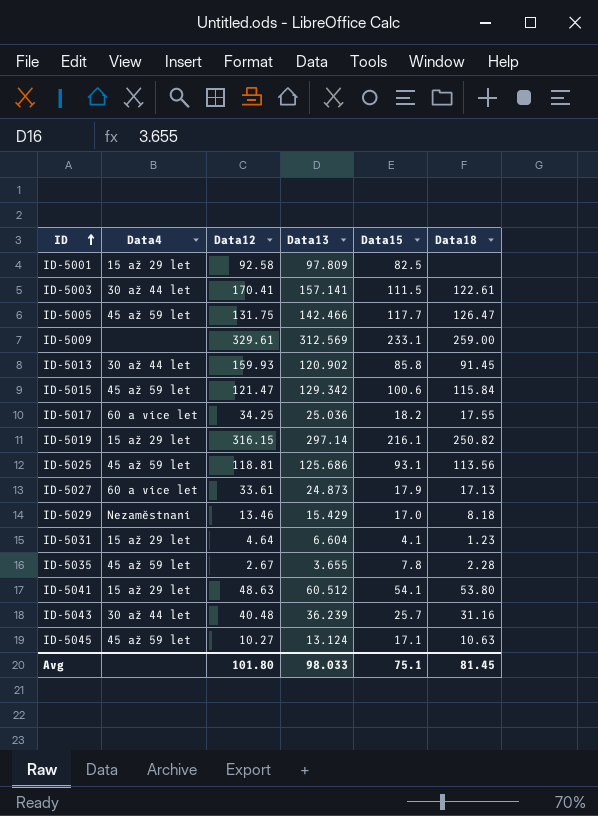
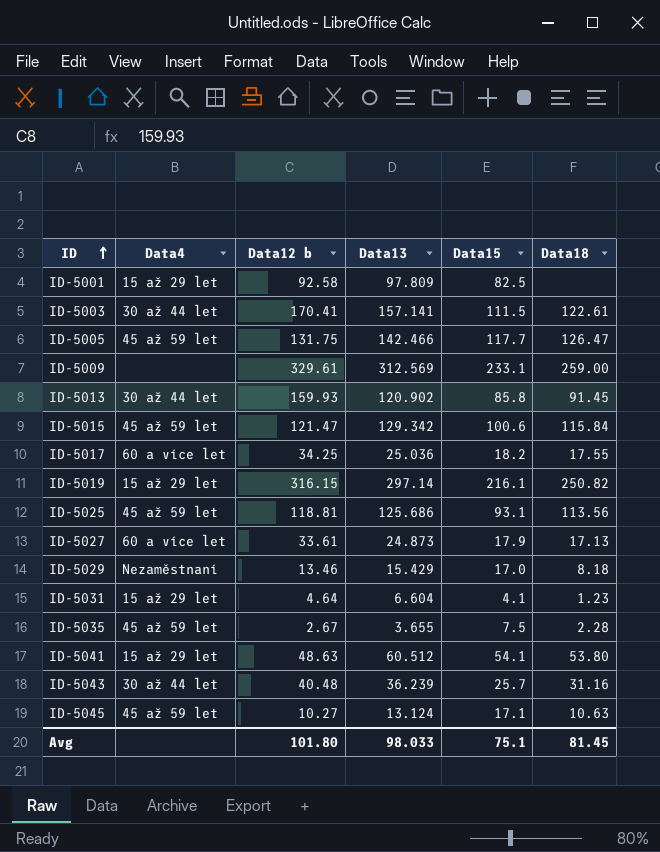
column name: Data12 -> Data12 b
ID-5035 | Data15: 7.8 -> 7.5

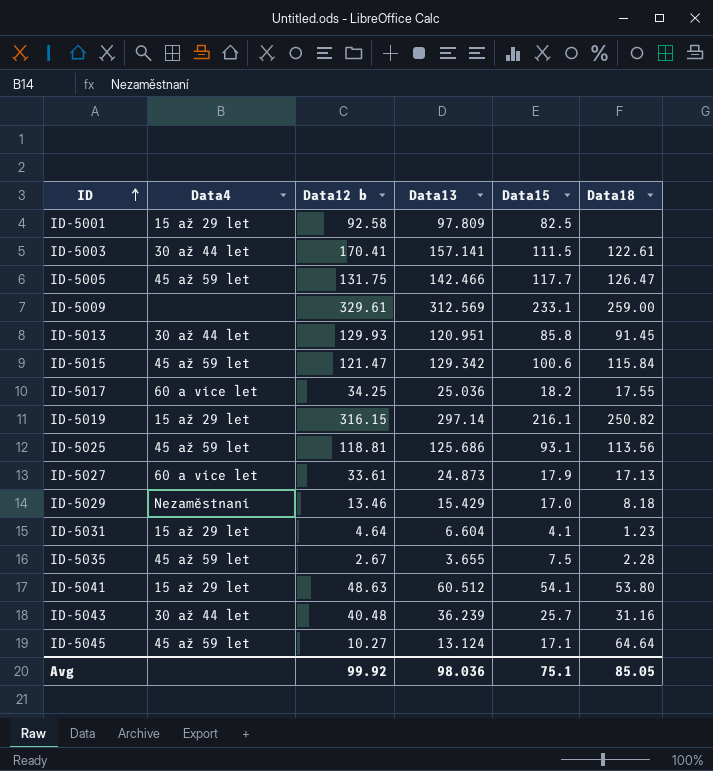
ID-5013 | Data12 b: 159.93 -> 129.93
ID-5013 | Data13: 120.902 -> 120.951
ID-5045 | Data18: 10.63 -> 64.64
Avg | Data12 b: 101.80 -> 99.92
Avg | Data13: 98.033 -> 98.036
Avg | Data18: 81.45 -> 85.05

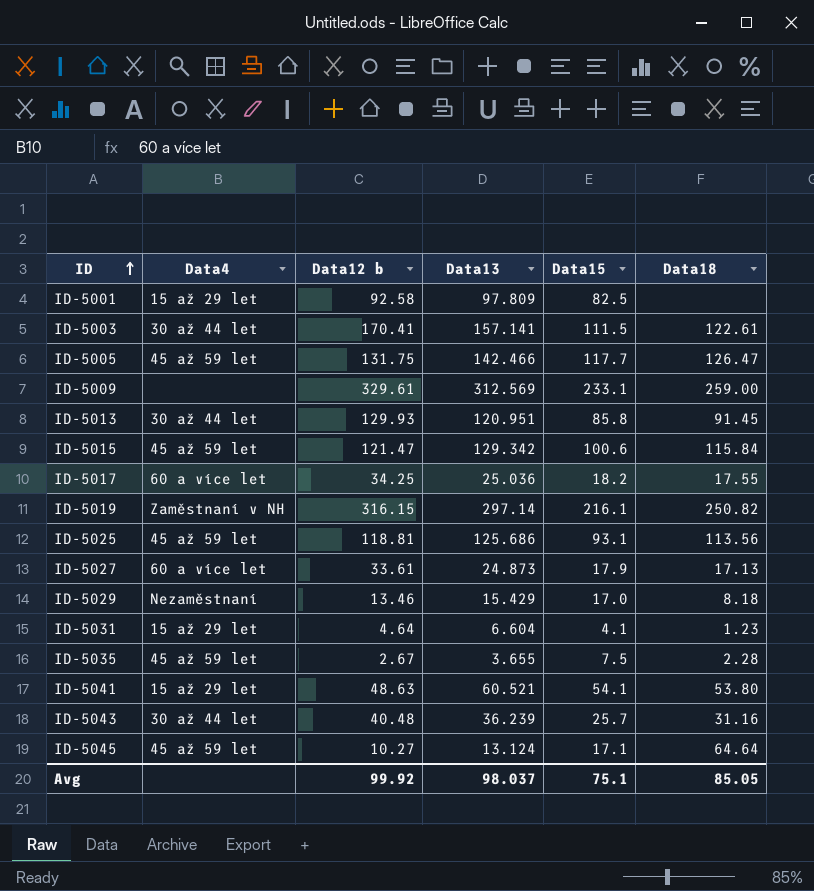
ID-5019 | Data4: 15 až 29 let -> Zaměstnaní v NH
ID-5041 | Data13: 60.512 -> 60.521
Avg | Data13: 98.036 -> 98.037

